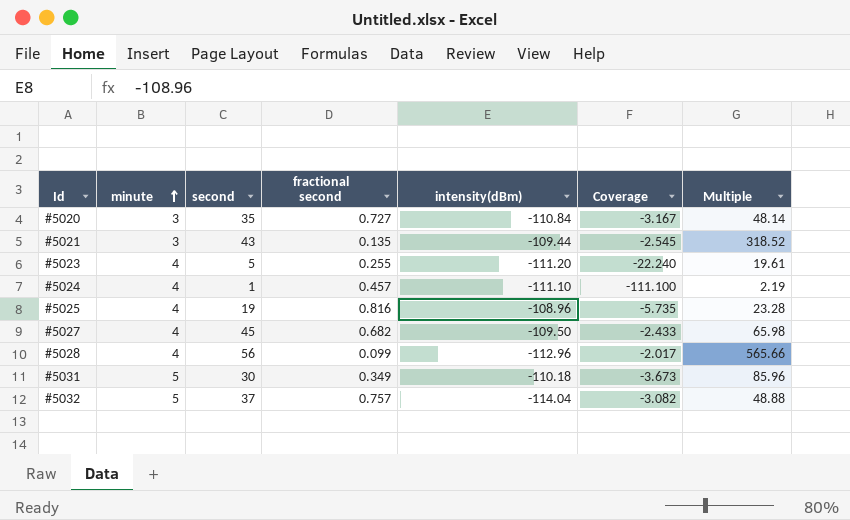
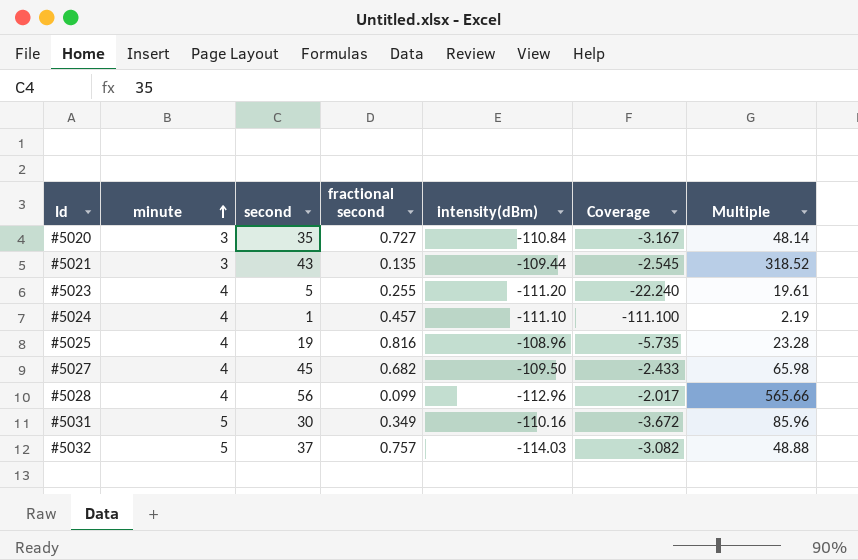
#5031 | intensity(dBm): -110.18 -> -110.16
#5031 | Coverage: -3.673 -> -3.672
#5032 | intensity(dBm): -114.04 -> -114.03

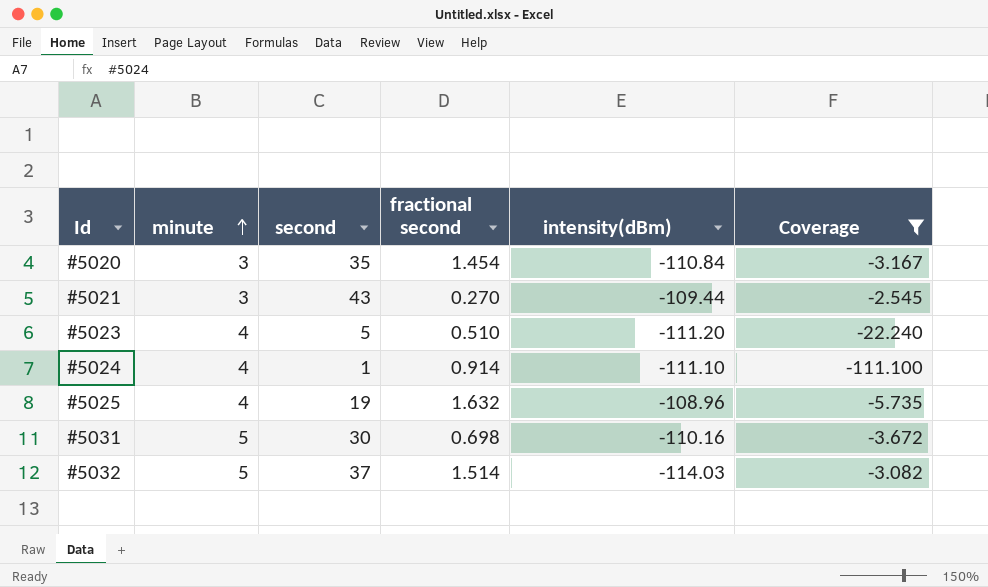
filter: none -> Coverage <= -2.545
column Multiple | formula: [second] / [fractional second] -> none
#5020 | fractional second: 0.727 -> 1.454
#5021 | fractional second: 0.135 -> 0.270
#5023 | fractional second: 0.255 -> 0.510
#5024 | fractional second: 0.457 -> 0.914
#5025 | fractional second: 0.816 -> 1.632
#5031 | fractional second: 0.349 -> 0.698
#5032 | fractional second: 0.757 -> 1.514

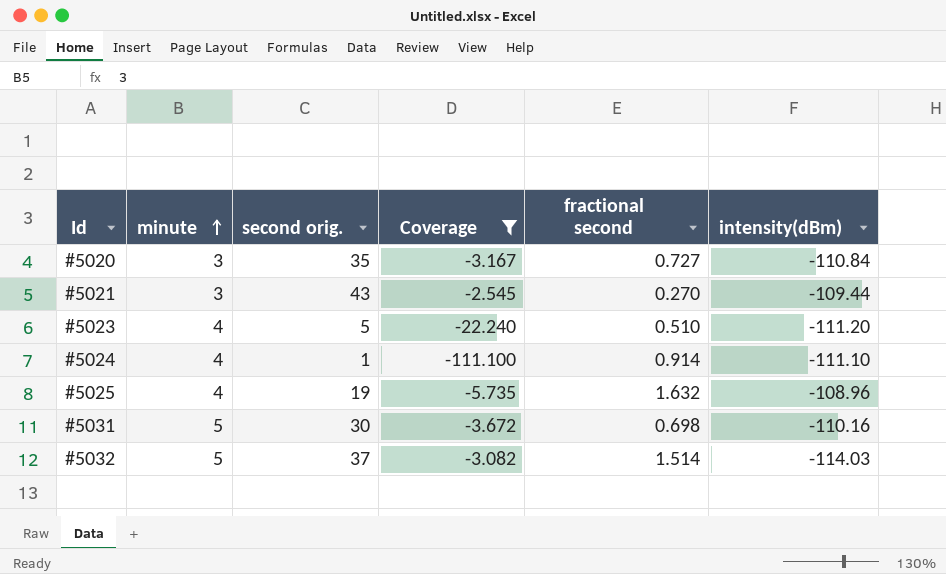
column name: second -> second orig.
column Coverage | position: 6 -> 4
#5020 | fractional second: 1.454 -> 0.727

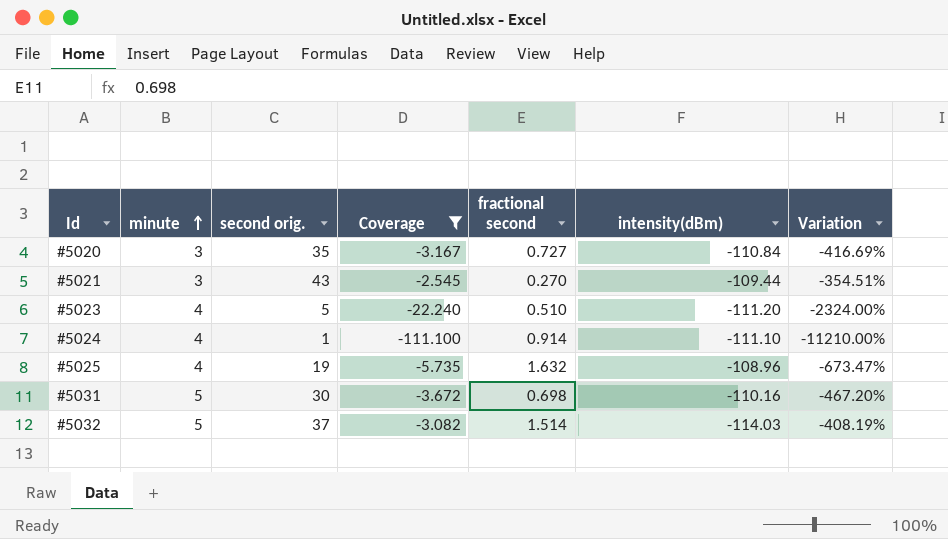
column Variation | formula: none -> ([intensity(dBm)] - [second orig.]) / [second orig.]

